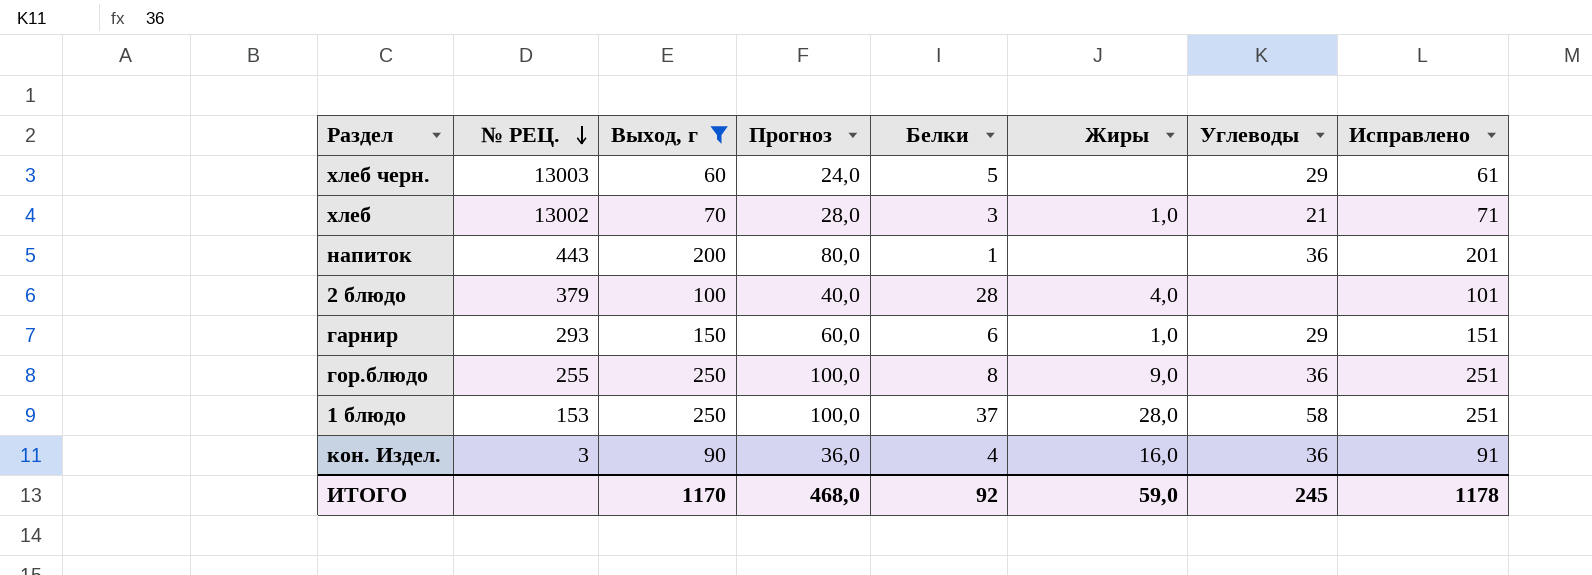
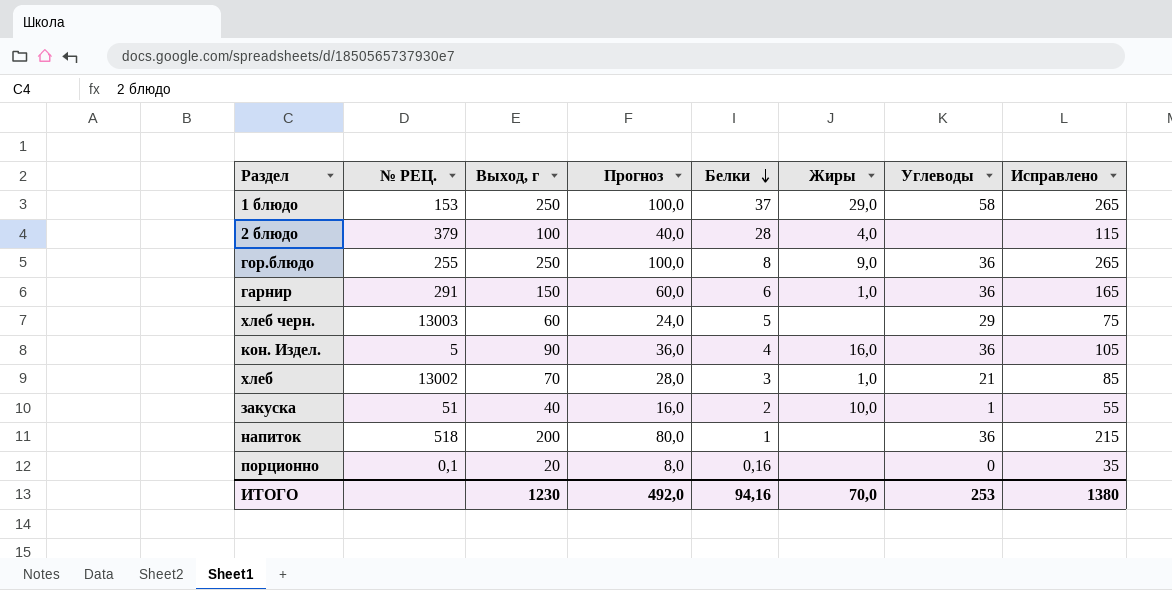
filter: Выход, г >= 60 -> none
row order: № РЕЦ. descending -> Белки descending
column Исправлено | formula: [Выход, г] + 1 -> [Выход, г] + 15
1 блюдо | Жиры: 28,0 -> 29,0
гарнир | № РЕЦ.: 293 -> 291
гарнир | Углеводы: 29 -> 36
кон. Издел. | № РЕЦ.: 3 -> 5
напиток | № РЕЦ.: 443 -> 518
ИТОГО | Выход, г: 1170 -> 1230
ИТОГО | Прогноз: 468,0 -> 492,0
ИТОГО | Белки: 92 -> 94,16
ИТОГО | Жиры: 59,0 -> 70,0
ИТОГО | Углеводы: 245 -> 253
ИТОГО | Исправлено: 1178 -> 1380

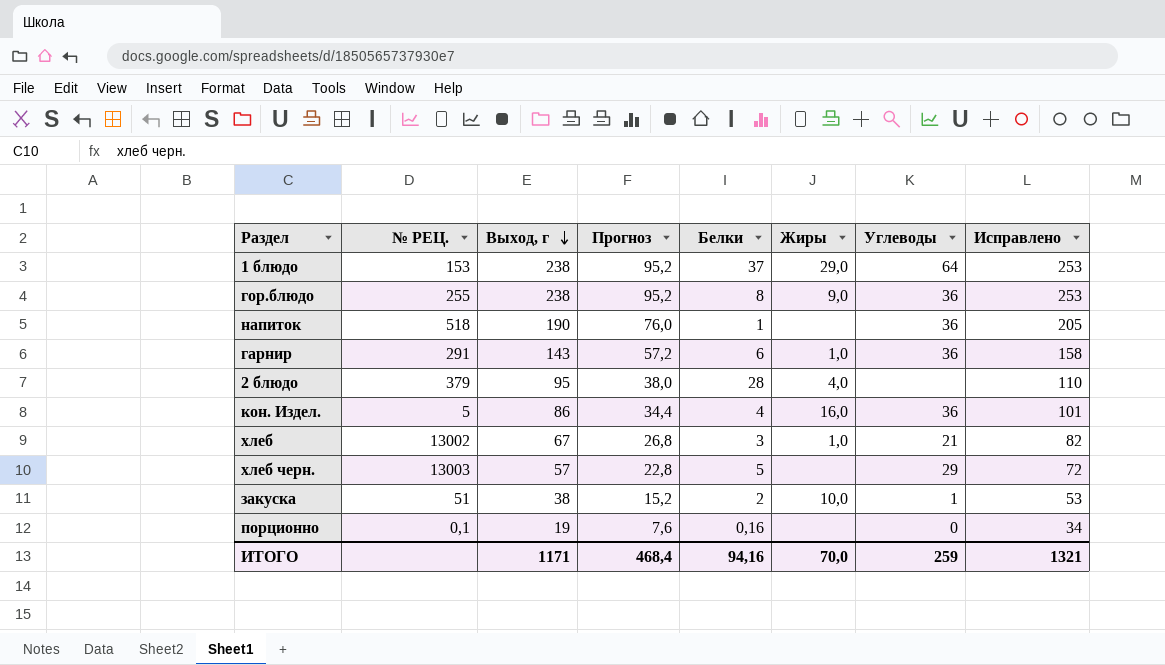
row order: Белки descending -> Выход, г descending
1 блюдо | Выход, г: 250 -> 238
1 блюдо | Прогноз: 100,0 -> 95,2
1 блюдо | Углеводы: 58 -> 64
1 блюдо | Исправлено: 265 -> 253
гор.блюдо | Выход, г: 250 -> 238
гор.блюдо | Прогноз: 100,0 -> 95,2
гор.блюдо | Исправлено: 265 -> 253
напиток | Выход, г: 200 -> 190
напиток | Прогноз: 80,0 -> 76,0
напиток | Исправлено: 215 -> 205
гарнир | Выход, г: 150 -> 143
гарнир | Прогноз: 60,0 -> 57,2
гарнир | Исправлено: 165 -> 158
2 блюдо | Выход, г: 100 -> 95
2 блюдо | Прогноз: 40,0 -> 38,0
2 блюдо | Исправлено: 115 -> 110
кон. Издел. | Выход, г: 90 -> 86
кон. Издел. | Прогноз: 36,0 -> 34,4
кон. Издел. | Исправлено: 105 -> 101
хлеб | Выход, г: 70 -> 67
хлеб | Прогноз: 28,0 -> 26,8
хлеб | Исправлено: 85 -> 82
хлеб черн. | Выход, г: 60 -> 57
хлеб черн. | Прогноз: 24,0 -> 22,8
хлеб черн. | Исправлено: 75 -> 72
закуска | Выход, г: 40 -> 38
закуска | Прогноз: 16,0 -> 15,2
закуска | Исправлено: 55 -> 53
порционно | Выход, г: 20 -> 19
порционно | Прогноз: 8,0 -> 7,6
порционно | Исправлено: 35 -> 34
ИТОГО | Выход, г: 1230 -> 1171
ИТОГО | Прогноз: 492,0 -> 468,4
ИТОГО | Углеводы: 253 -> 259
ИТОГО | Исправлено: 1380 -> 1321

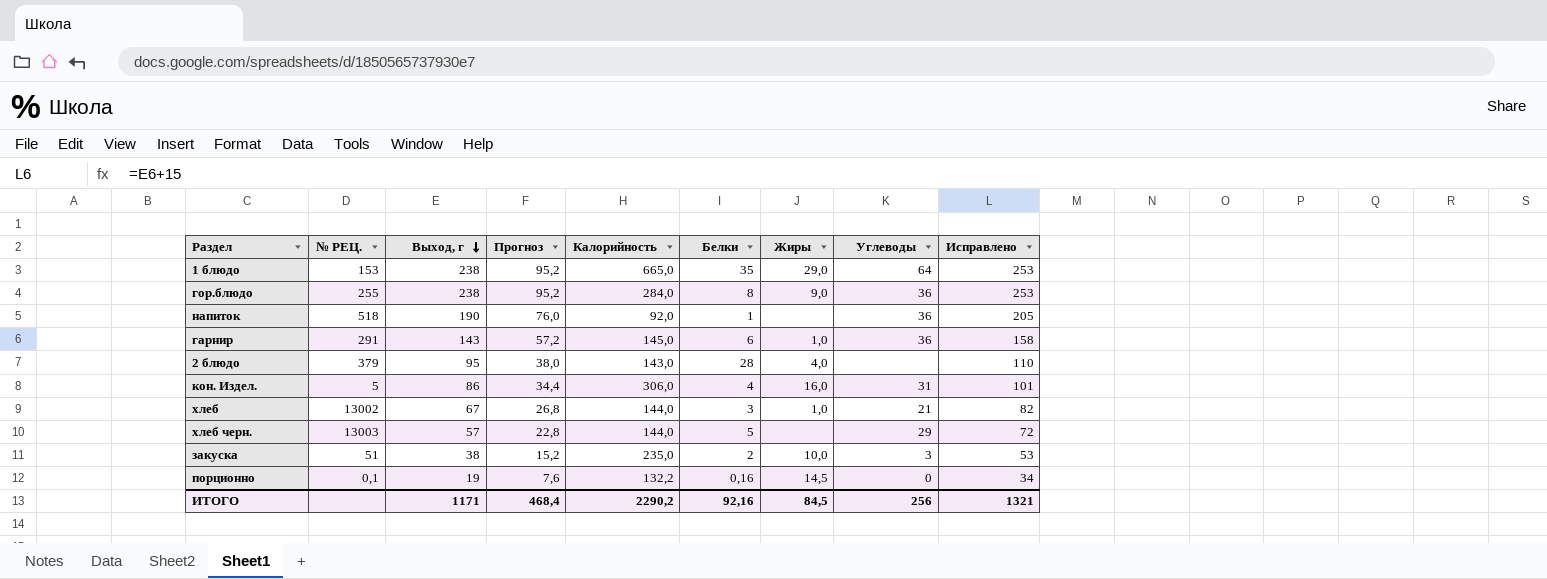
column Калорийность | position: none -> 5
1 блюдо | Белки: 37 -> 35
кон. Издел. | Углеводы: 36 -> 31
закуска | Углеводы: 1 -> 3
порционно | Жиры: none -> 14,5
ИТОГО | Белки: 94,16 -> 92,16
ИТОГО | Жиры: 70,0 -> 84,5
ИТОГО | Углеводы: 259 -> 256

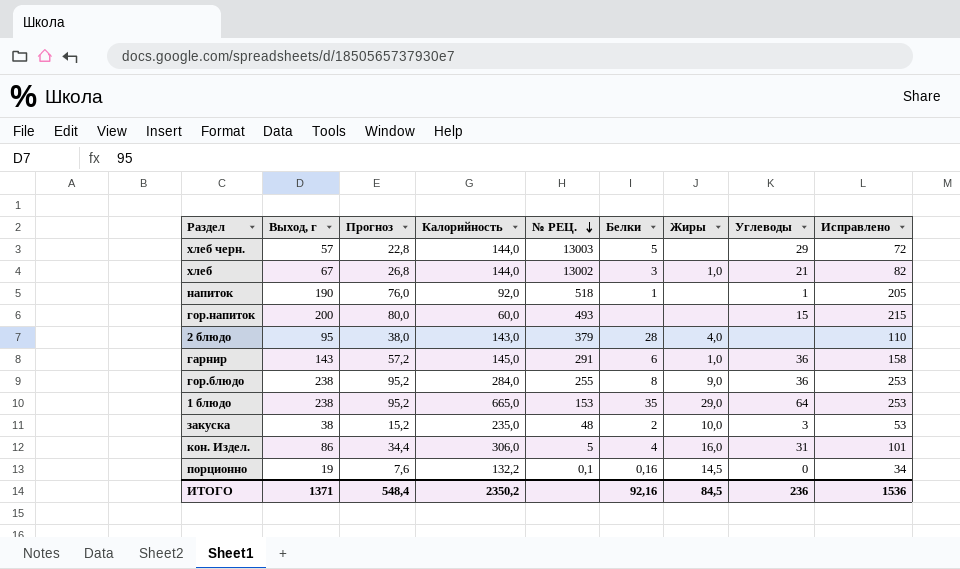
row order: Выход, г descending -> № РЕЦ. descending
column № РЕЦ. | position: 2 -> 5
напиток | Углеводы: 36 -> 1
row гор.напиток: none -> 200 | 80,0 | 60,0 | 493 | none | none | 15 | 215
закуска | № РЕЦ.: 51 -> 48
ИТОГО | Выход, г: 1171 -> 1371
ИТОГО | Прогноз: 468,4 -> 548,4
ИТОГО | Калорийность: 2290,2 -> 2350,2
ИТОГО | Углеводы: 256 -> 236
ИТОГО | Исправлено: 1321 -> 1536

